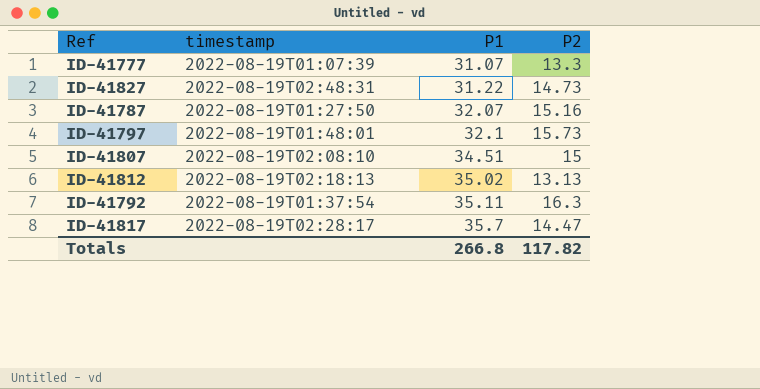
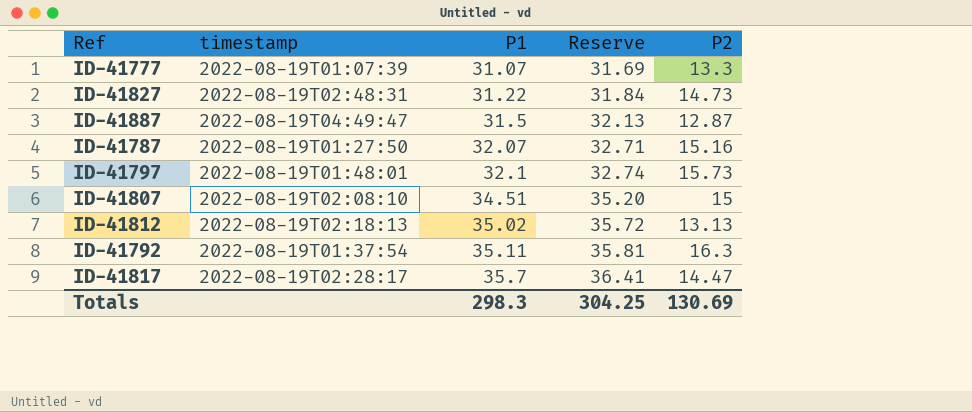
column Reserve | formula: none -> [P1] * 1.02
row ID-41887: none -> 2022-08-19T04:49:47 | 31.5 | 32.13 | 12.87
Totals | P1: 266.8 -> 298.3
Totals | P2: 117.82 -> 130.69

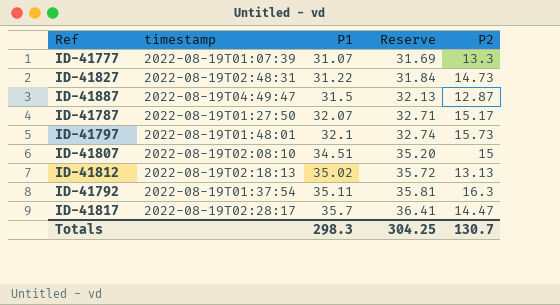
ID-41787 | P2: 15.16 -> 15.17
Totals | P2: 130.69 -> 130.7

